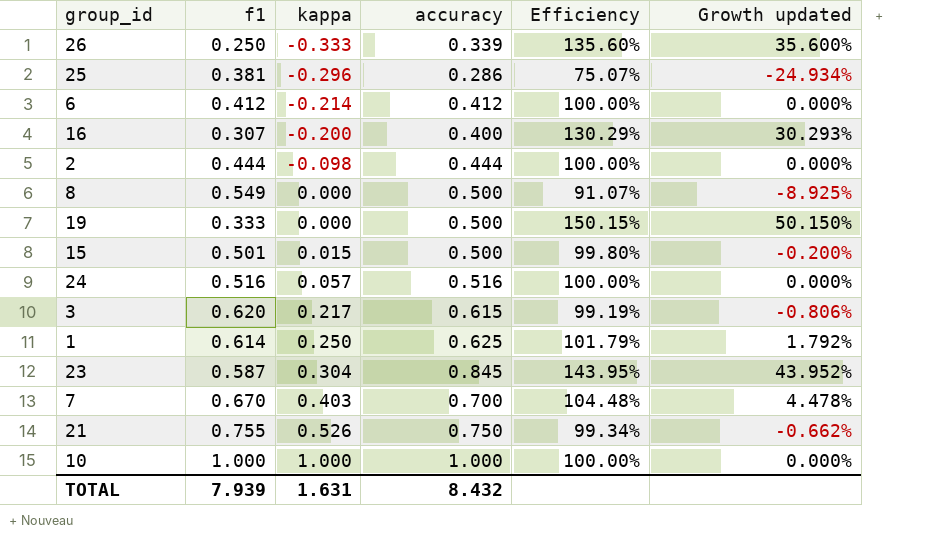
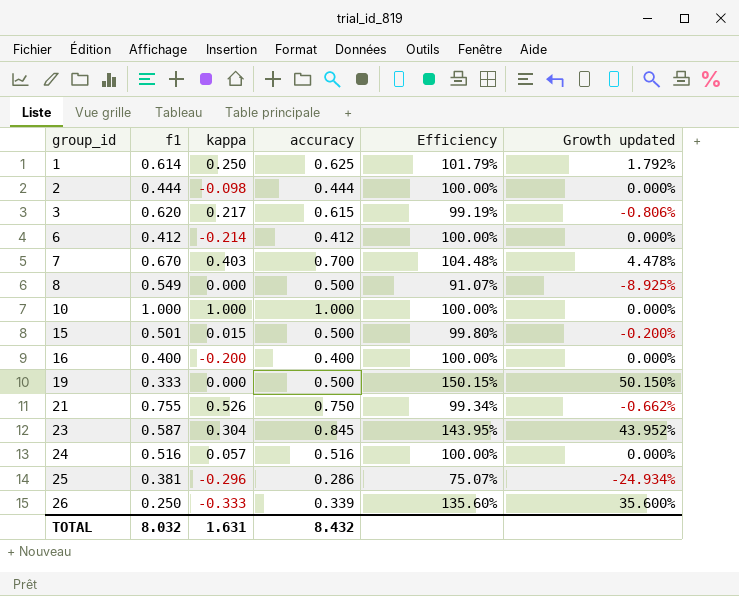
row order: kappa ascending -> group_id ascending
16 | f1: 0.307 -> 0.400
16 | Efficiency: 130.29% -> 100.00%
16 | Growth updated: 30.293% -> 0.000%
TOTAL | f1: 7.939 -> 8.032

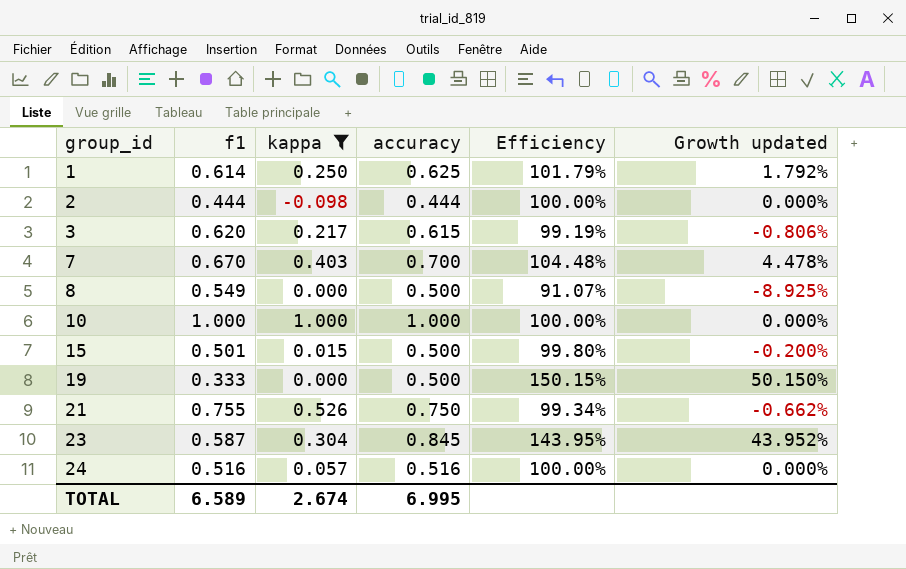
filter: none -> kappa >= -0.098
TOTAL | f1: 8.032 -> 6.589
TOTAL | kappa: 1.631 -> 2.674
TOTAL | accuracy: 8.432 -> 6.995

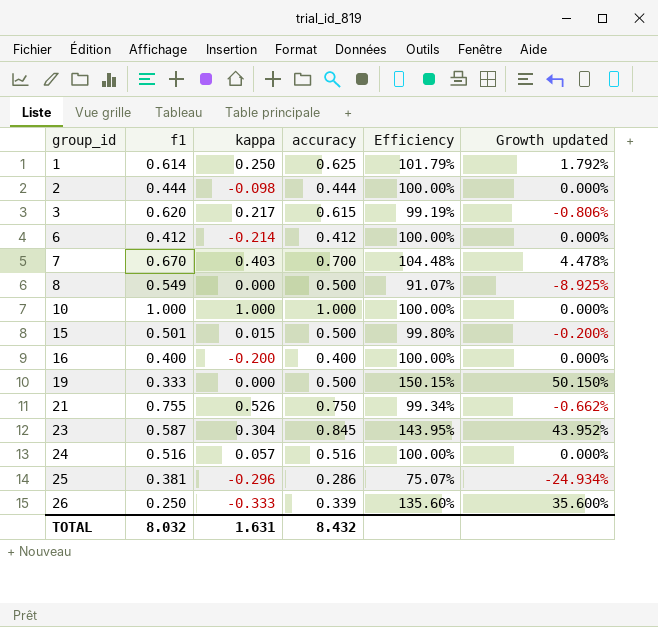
filter: kappa >= -0.098 -> none
TOTAL | f1: 6.589 -> 8.032
TOTAL | kappa: 2.674 -> 1.631
TOTAL | accuracy: 6.995 -> 8.432

